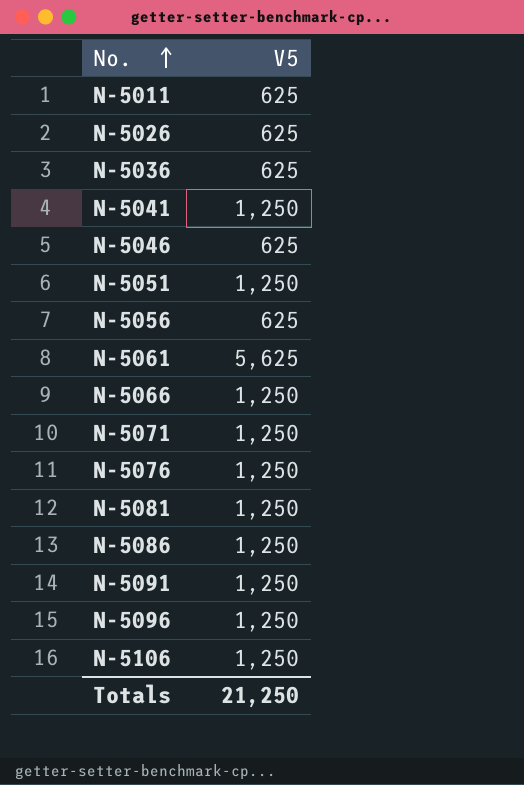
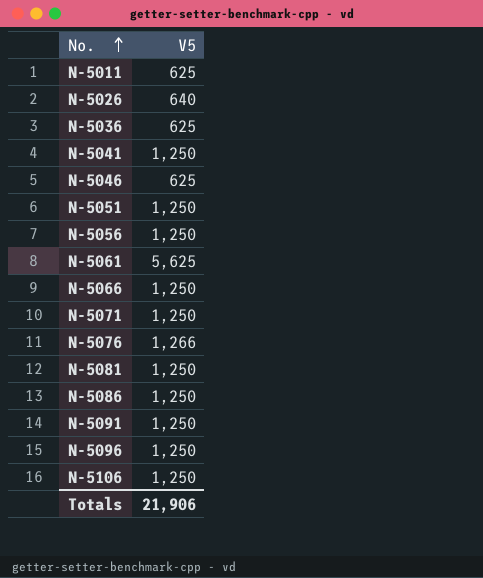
N-5026 | V5: 625 -> 640
N-5056 | V5: 625 -> 1,250
N-5076 | V5: 1,250 -> 1,266
Totals | V5: 21,250 -> 21,906

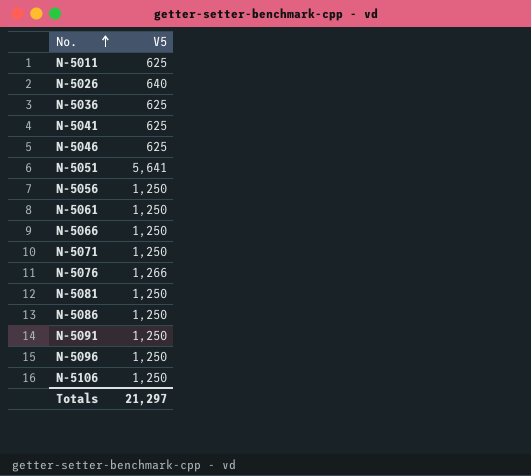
N-5041 | V5: 1,250 -> 625
N-5051 | V5: 1,250 -> 5,641
N-5061 | V5: 5,625 -> 1,250
Totals | V5: 21,906 -> 21,297

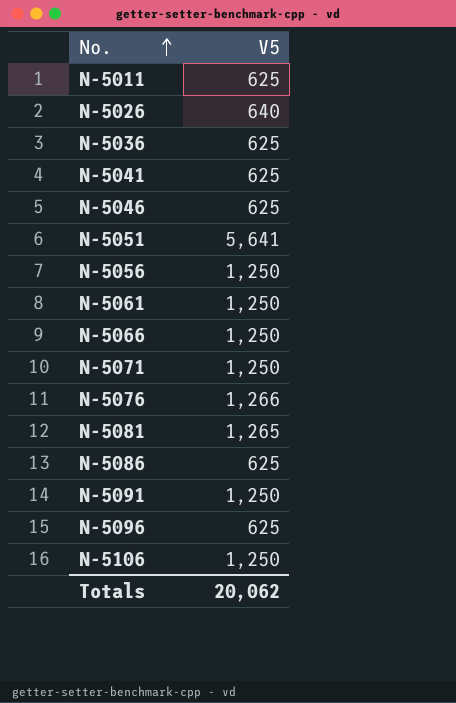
N-5081 | V5: 1,250 -> 1,265
N-5086 | V5: 1,250 -> 625
N-5096 | V5: 1,250 -> 625
Totals | V5: 21,297 -> 20,062

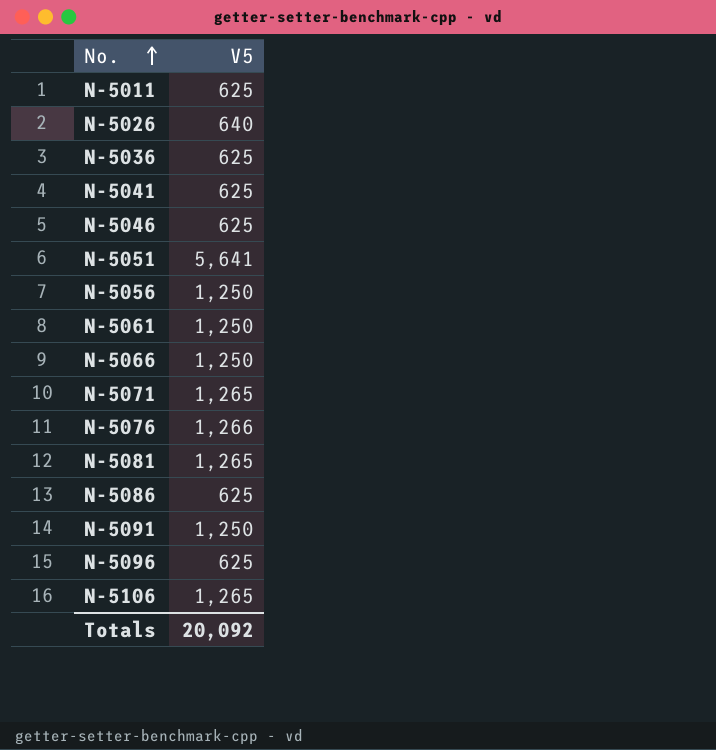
N-5071 | V5: 1,250 -> 1,265
N-5106 | V5: 1,250 -> 1,265
Totals | V5: 20,062 -> 20,092

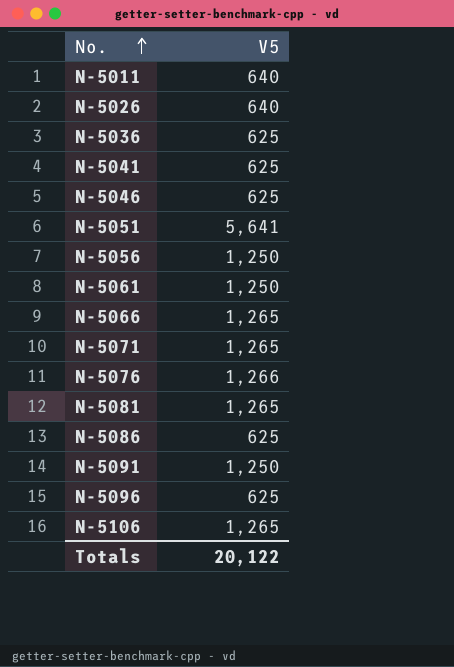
N-5011 | V5: 625 -> 640
N-5066 | V5: 1,250 -> 1,265
Totals | V5: 20,092 -> 20,122

